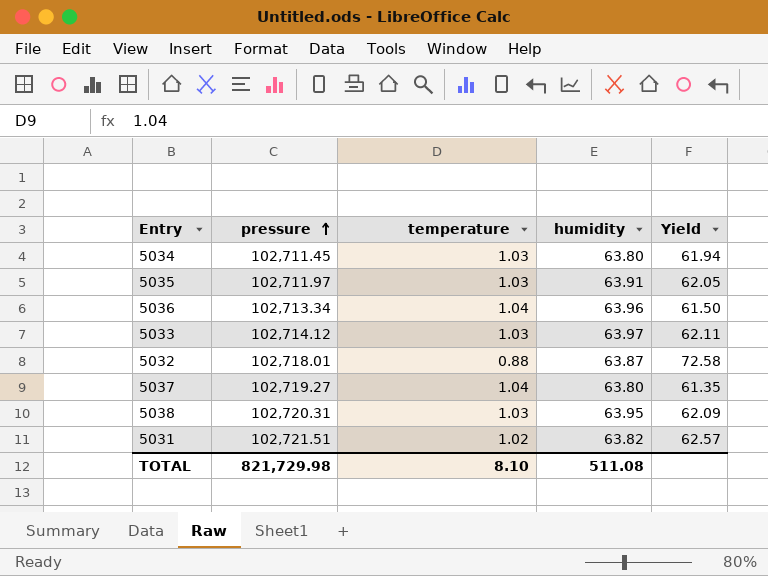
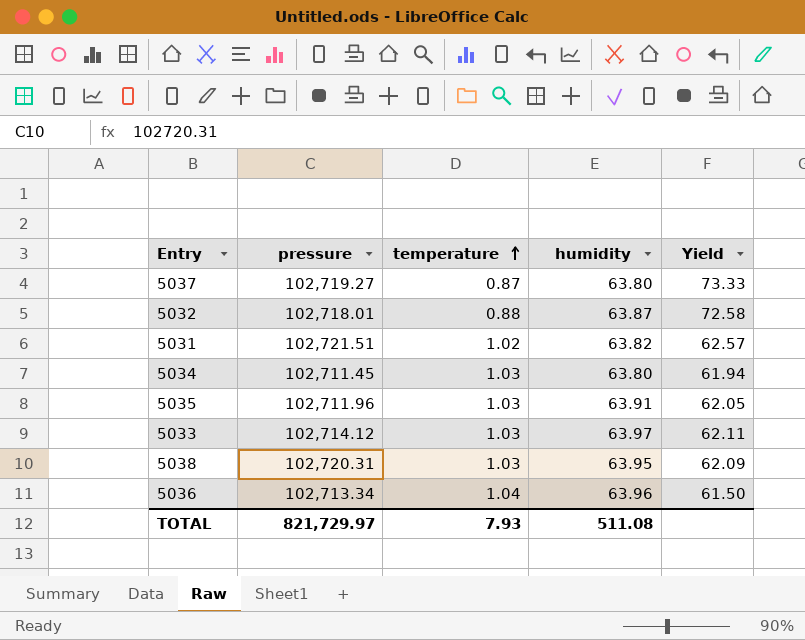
row order: pressure ascending -> temperature ascending
5037 | temperature: 1.04 -> 0.87
5037 | Yield: 61.35 -> 73.33
5035 | pressure: 102,711.97 -> 102,711.96
TOTAL | pressure: 821,729.98 -> 821,729.97
TOTAL | temperature: 8.10 -> 7.93

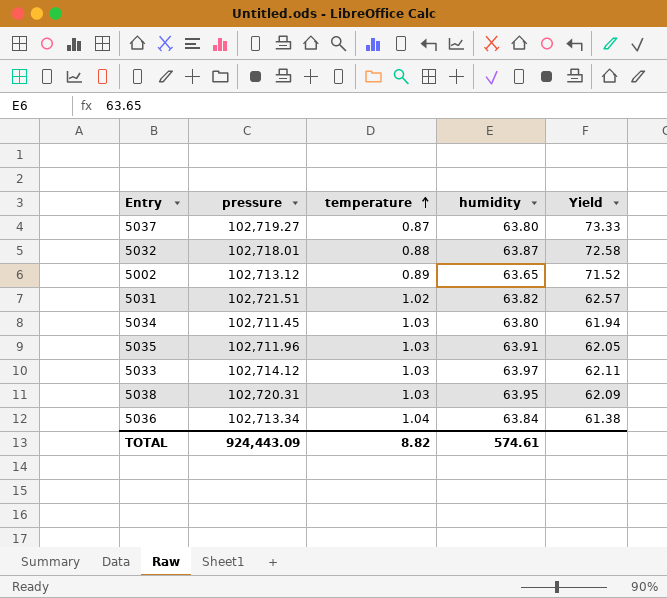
row 5002: none -> 102,713.12 | 0.89 | 63.65 | 71.52
5036 | humidity: 63.96 -> 63.84
5036 | Yield: 61.50 -> 61.38
TOTAL | pressure: 821,729.97 -> 924,443.09
TOTAL | temperature: 7.93 -> 8.82
TOTAL | humidity: 511.08 -> 574.61

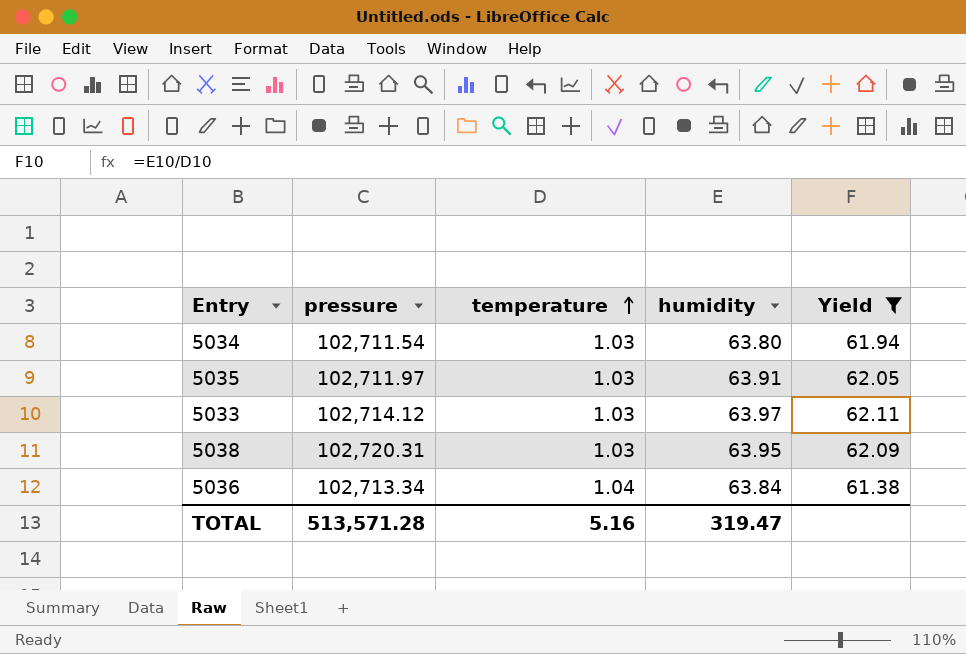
filter: none -> Yield <= 62.11
5034 | pressure: 102,711.45 -> 102,711.54
5035 | pressure: 102,711.96 -> 102,711.97
TOTAL | pressure: 924,443.09 -> 513,571.28
TOTAL | temperature: 8.82 -> 5.16
TOTAL | humidity: 574.61 -> 319.47

